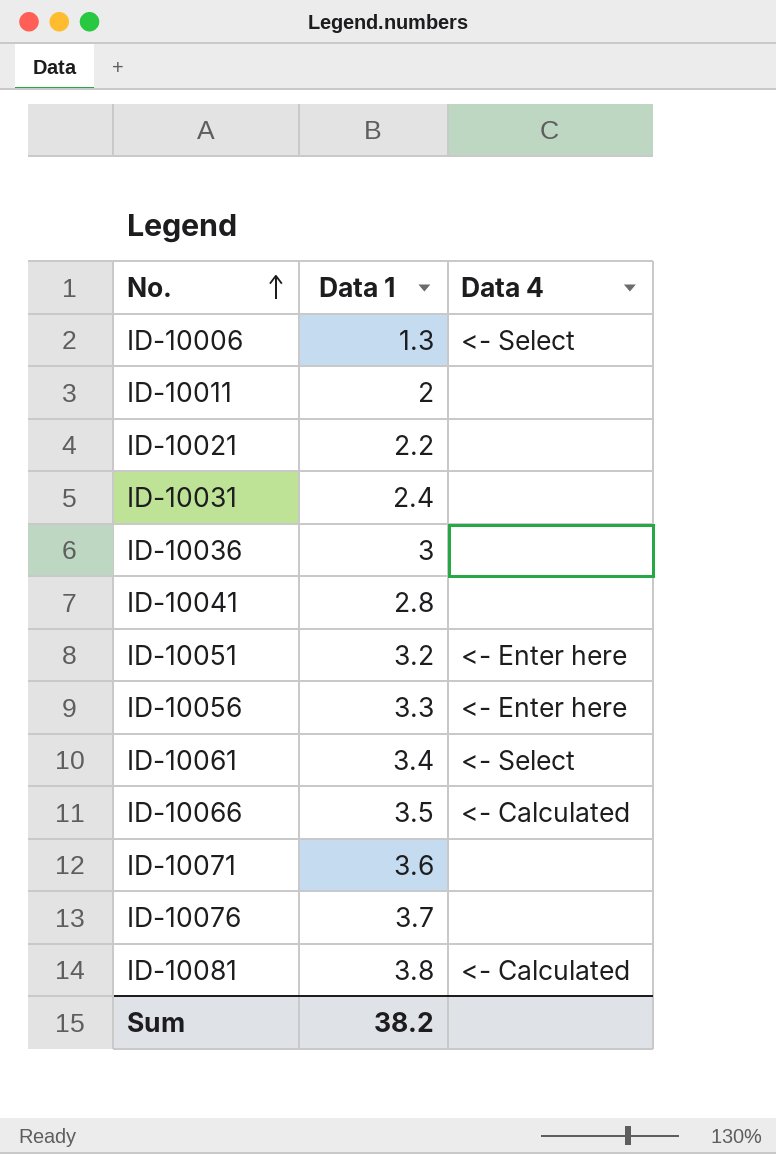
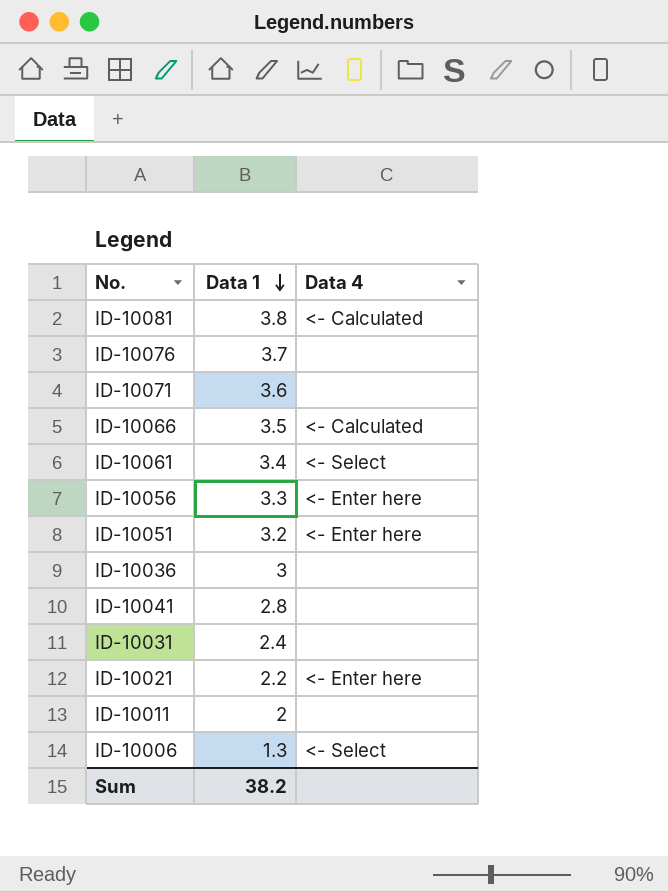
row order: No. ascending -> Data 1 descending
ID-10021 | Data 4: none -> <- Enter here

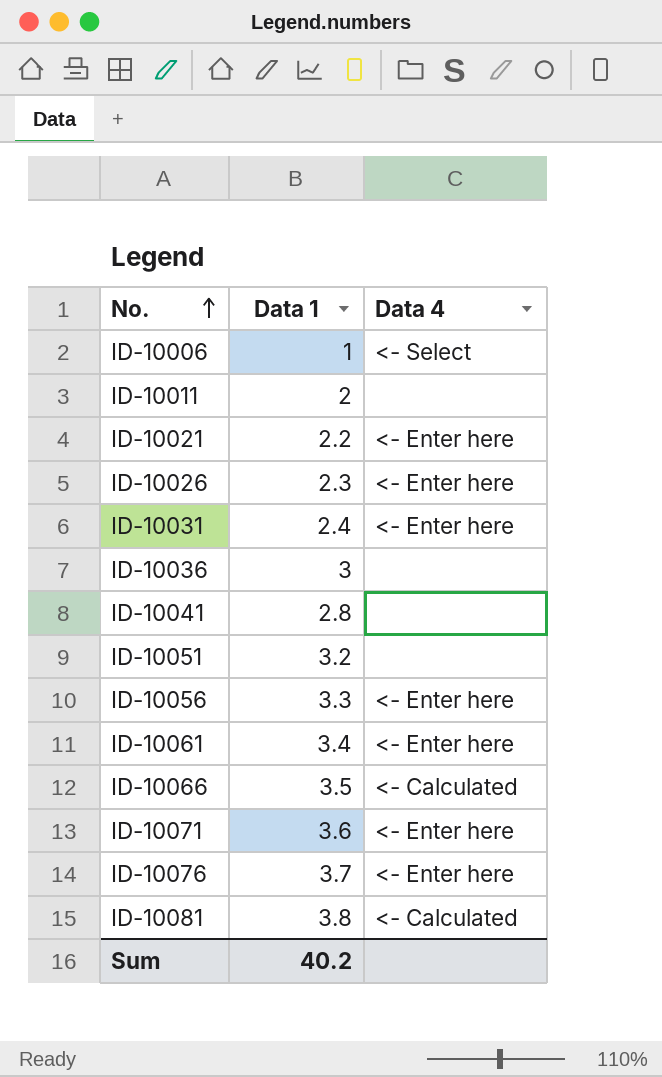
row order: Data 1 descending -> No. ascending
ID-10006 | Data 1: 1.3 -> 1
row ID-10026: none -> 2.3 | <- Enter here
ID-10031 | Data 4: none -> <- Enter here
ID-10051 | Data 4: <- Enter here -> none
ID-10061 | Data 4: <- Select -> <- Enter here
ID-10071 | Data 4: none -> <- Enter here
ID-10076 | Data 4: none -> <- Enter here
Sum | Data 1: 38.2 -> 40.2

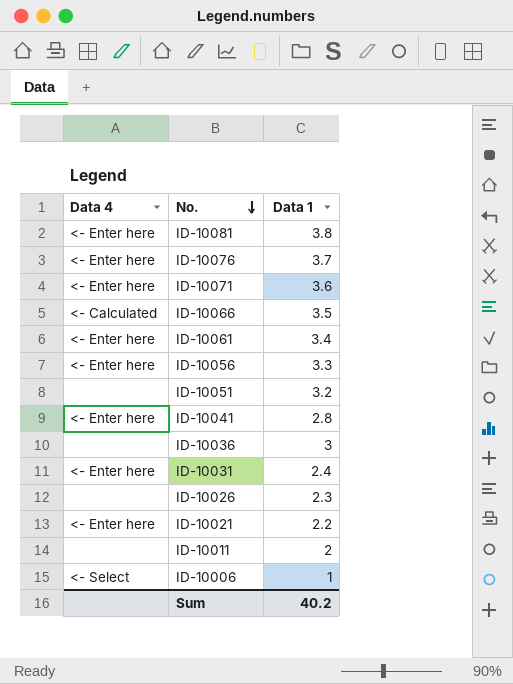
row order: No. ascending -> No. descending
column Data 4 | position: 3 -> 1
ID-10081 | Data 4: <- Calculated -> <- Enter here
ID-10041 | Data 4: none -> <- Enter here
ID-10026 | Data 4: <- Enter here -> none

